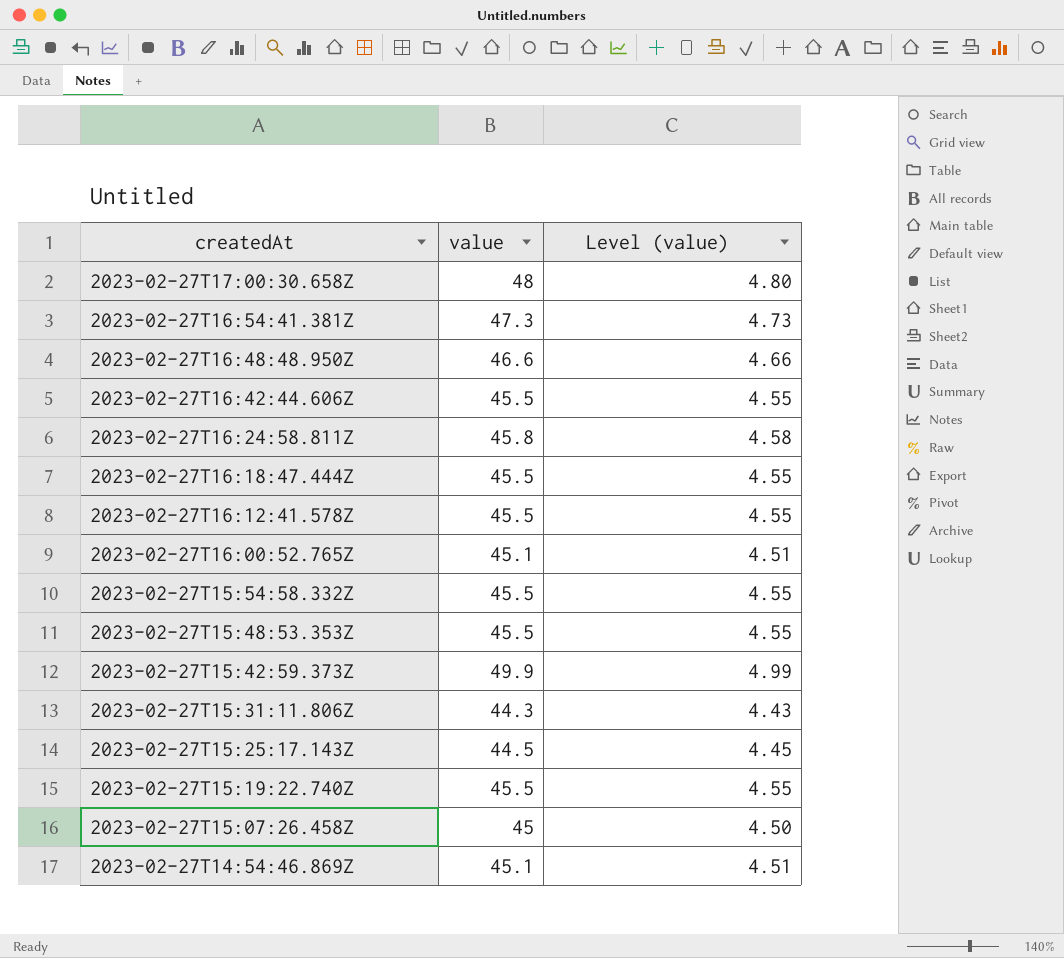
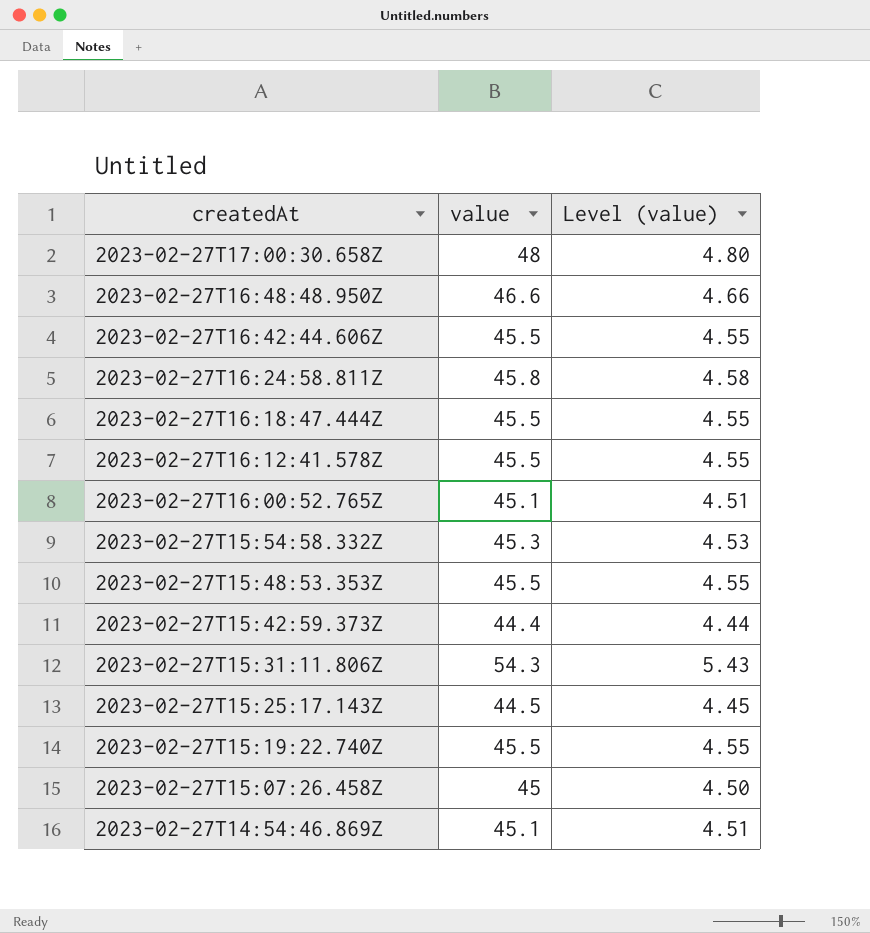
row 2023-02-27T16:54:41.381Z: 47.3 | 4.73 -> none
2023-02-27T15:54:58.332Z | value: 45.5 -> 45.3
2023-02-27T15:54:58.332Z | Level (value): 4.55 -> 4.53
2023-02-27T15:42:59.373Z | value: 49.9 -> 44.4
2023-02-27T15:42:59.373Z | Level (value): 4.99 -> 4.44
2023-02-27T15:31:11.806Z | value: 44.3 -> 54.3
2023-02-27T15:31:11.806Z | Level (value): 4.43 -> 5.43

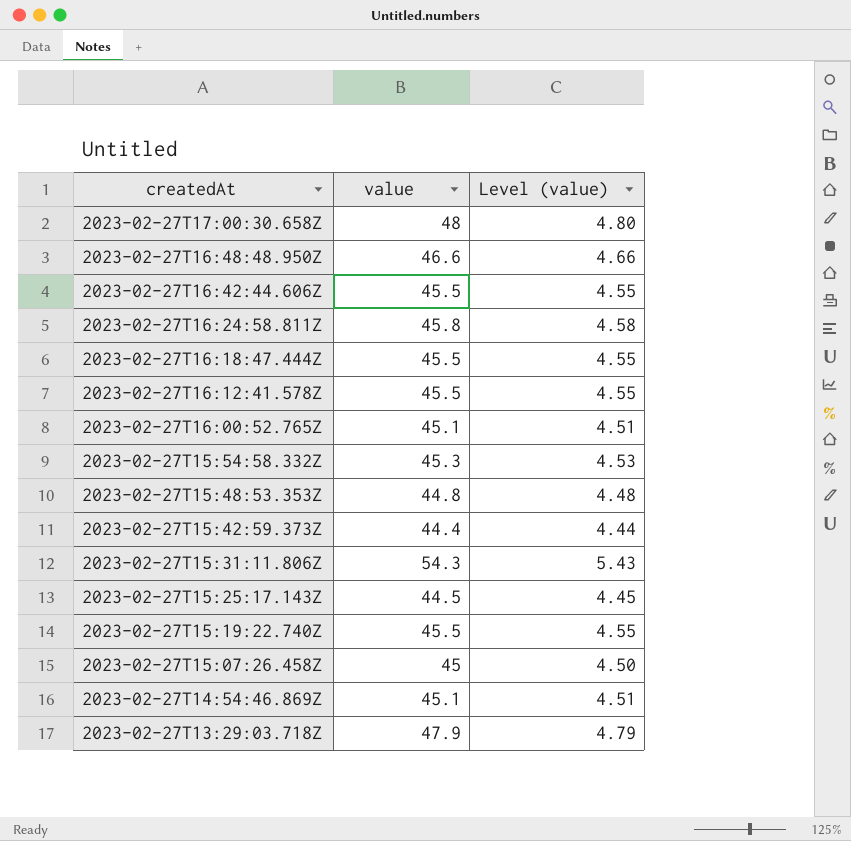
2023-02-27T15:48:53.353Z | value: 45.5 -> 44.8
2023-02-27T15:48:53.353Z | Level (value): 4.55 -> 4.48
row 2023-02-27T13:29:03.718Z: none -> 47.9 | 4.79

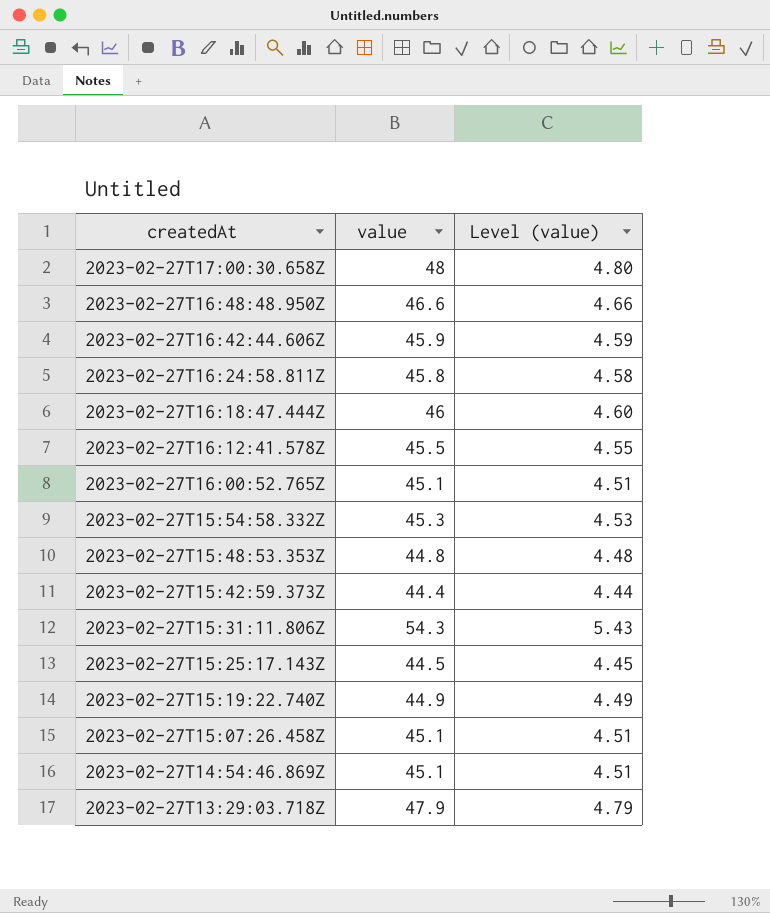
2023-02-27T16:42:44.606Z | value: 45.5 -> 45.9
2023-02-27T16:42:44.606Z | Level (value): 4.55 -> 4.59
2023-02-27T16:18:47.444Z | value: 45.5 -> 46
2023-02-27T16:18:47.444Z | Level (value): 4.55 -> 4.60
2023-02-27T15:19:22.740Z | value: 45.5 -> 44.9
2023-02-27T15:19:22.740Z | Level (value): 4.55 -> 4.49
2023-02-27T15:07:26.458Z | value: 45 -> 45.1
2023-02-27T15:07:26.458Z | Level (value): 4.50 -> 4.51

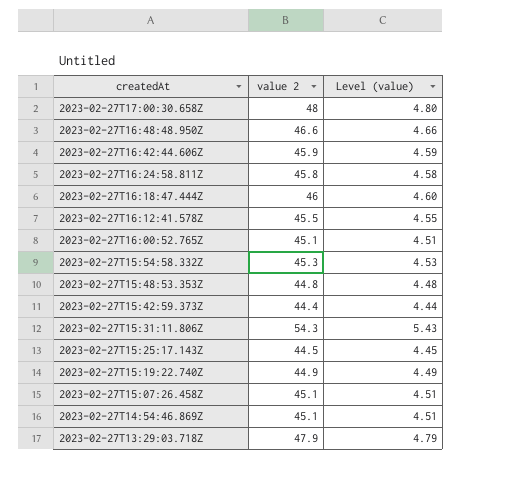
column name: value -> value 2

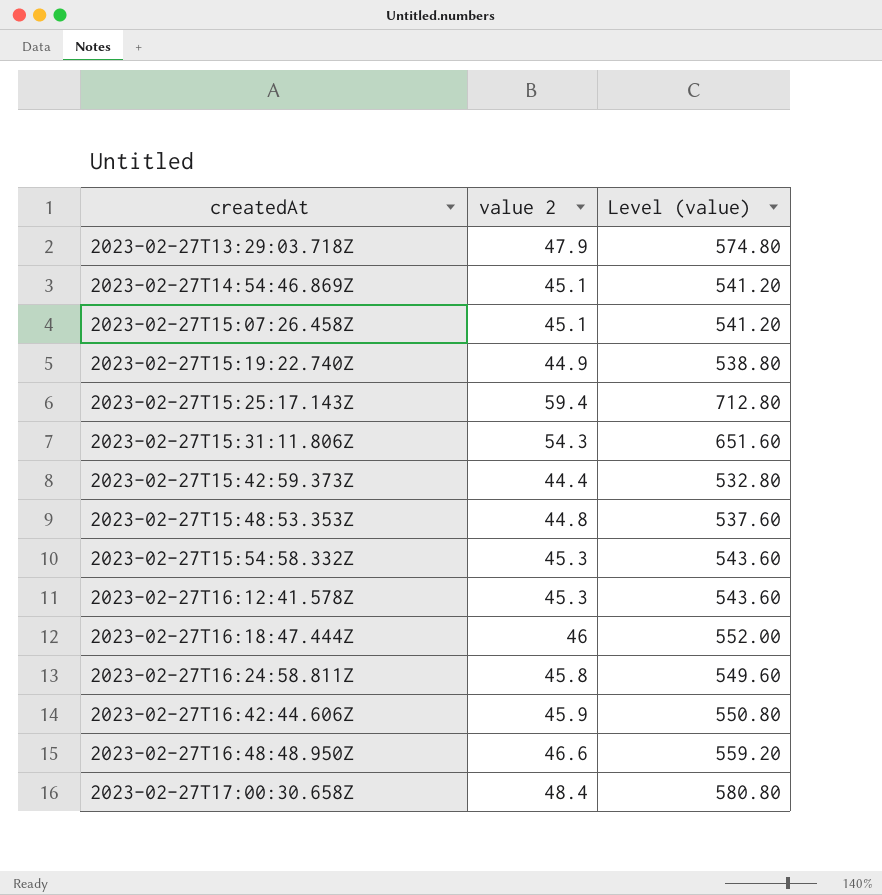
row order: createdAt descending -> createdAt ascending
column Level (value) | formula: [value 2] * 0.1 -> [value 2] * 12
row 2023-02-27T16:00:52.765Z: 45.1 | 4.51 -> none
2023-02-27T15:25:17.143Z | value 2: 44.5 -> 59.4
2023-02-27T16:12:41.578Z | value 2: 45.5 -> 45.3
2023-02-27T17:00:30.658Z | value 2: 48 -> 48.4

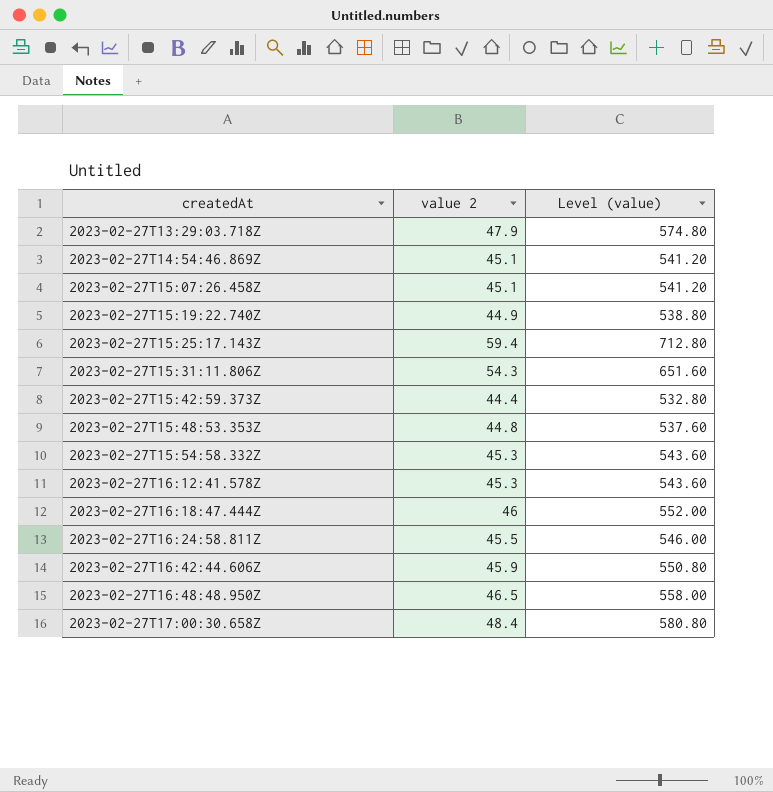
2023-02-27T16:24:58.811Z | value 2: 45.8 -> 45.5
2023-02-27T16:24:58.811Z | Level (value): 549.60 -> 546.00
2023-02-27T16:48:48.950Z | value 2: 46.6 -> 46.5
2023-02-27T16:48:48.950Z | Level (value): 559.20 -> 558.00

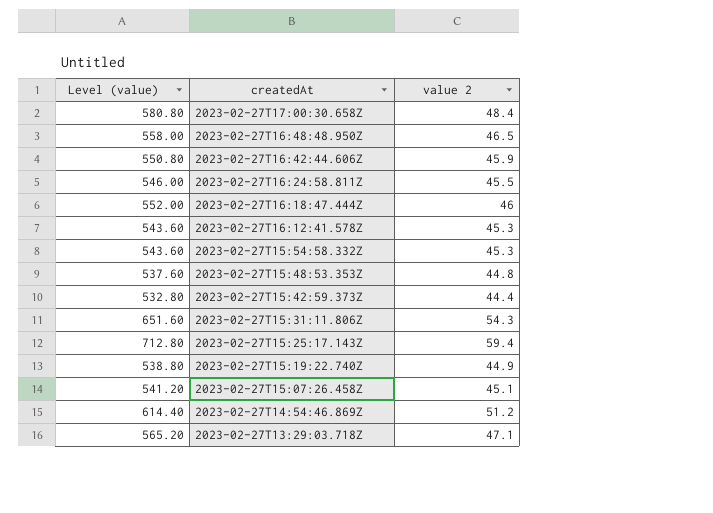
row order: createdAt ascending -> createdAt descending
column Level (value) | position: 3 -> 1
2023-02-27T14:54:46.869Z | Level (value): 541.20 -> 614.40
2023-02-27T14:54:46.869Z | value 2: 45.1 -> 51.2
2023-02-27T13:29:03.718Z | Level (value): 574.80 -> 565.20
2023-02-27T13:29:03.718Z | value 2: 47.9 -> 47.1

